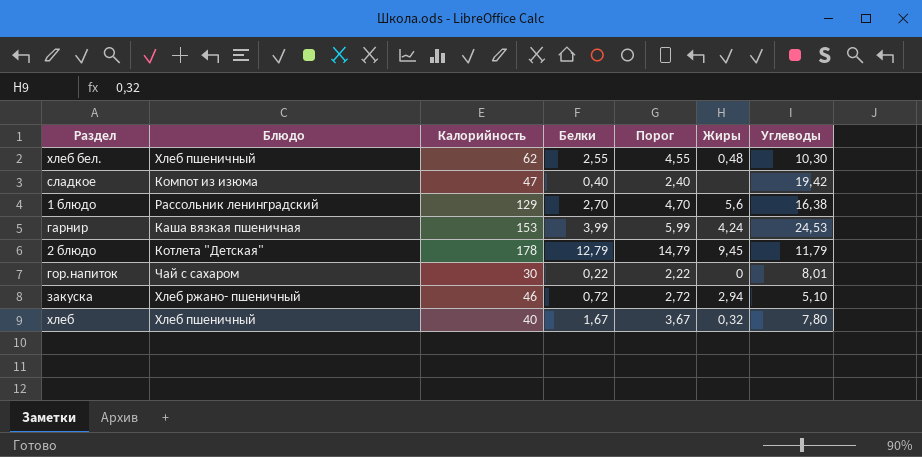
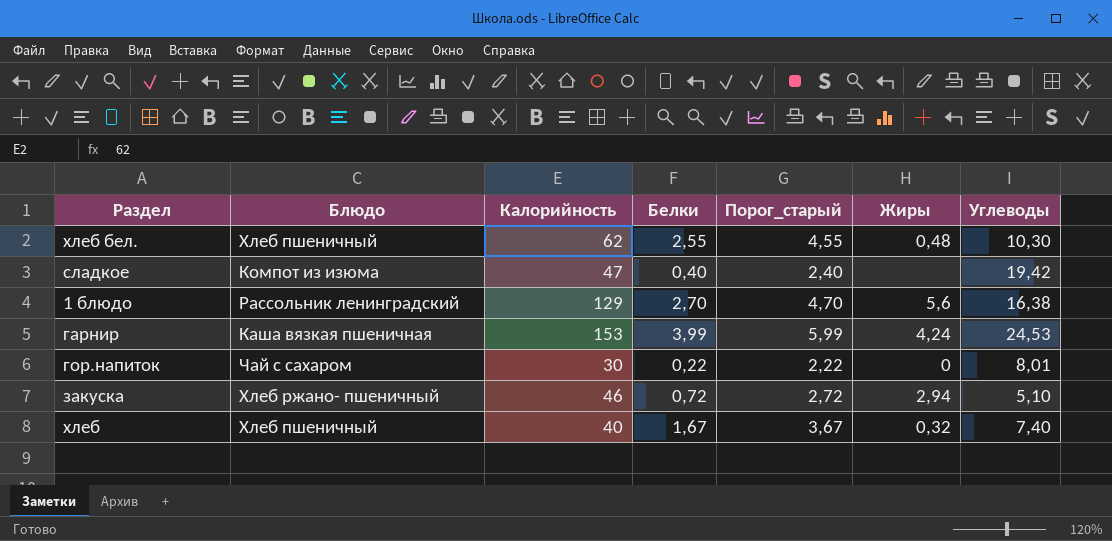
column name: Порог -> Порог_старый
row 2 блюдо: Котлета "Детская" | 178 | 12,79 | 14,79 | 9,45 | 11,79 -> none
хлеб | Углеводы: 7,80 -> 7,40

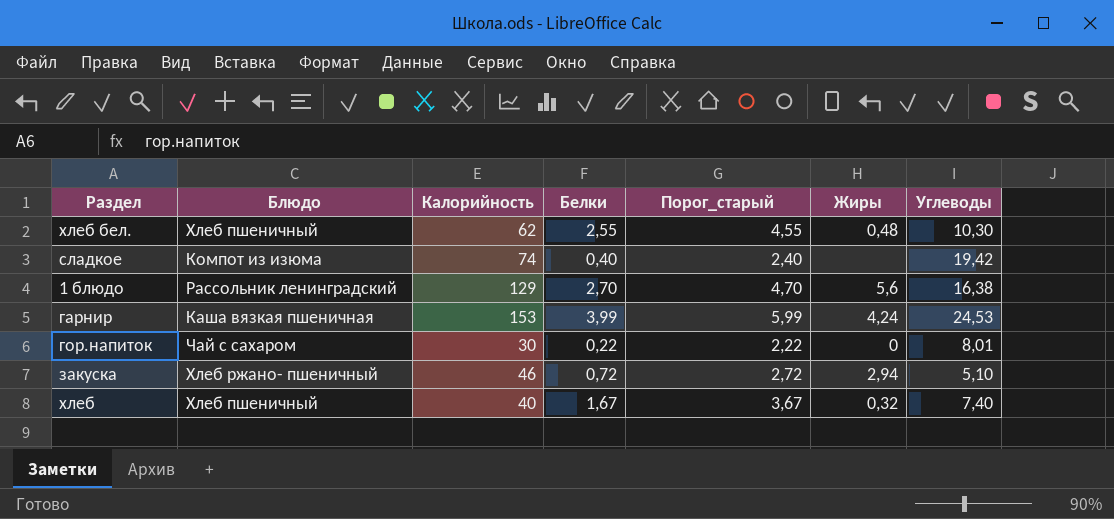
сладкое | Калорийность: 47 -> 74

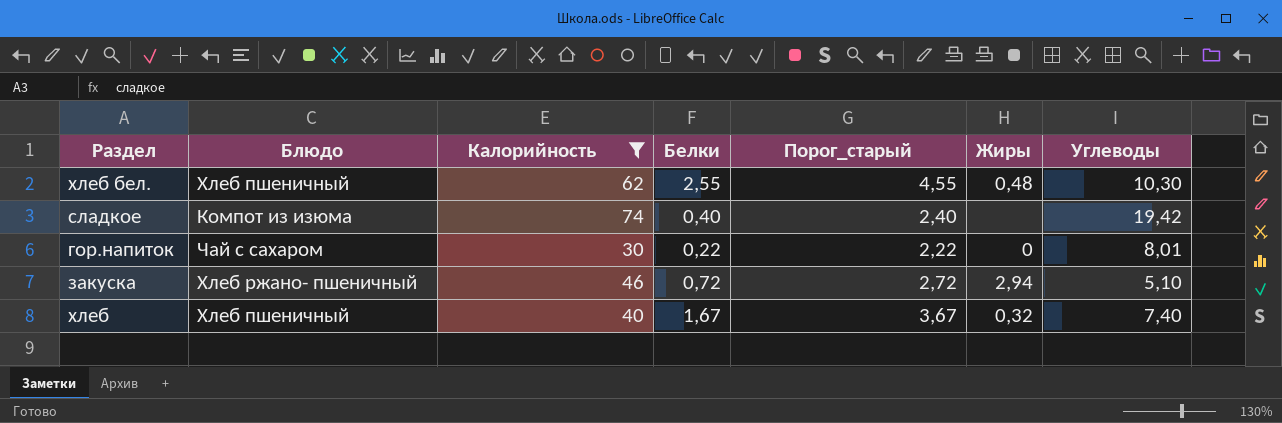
filter: none -> Калорийность <= 74

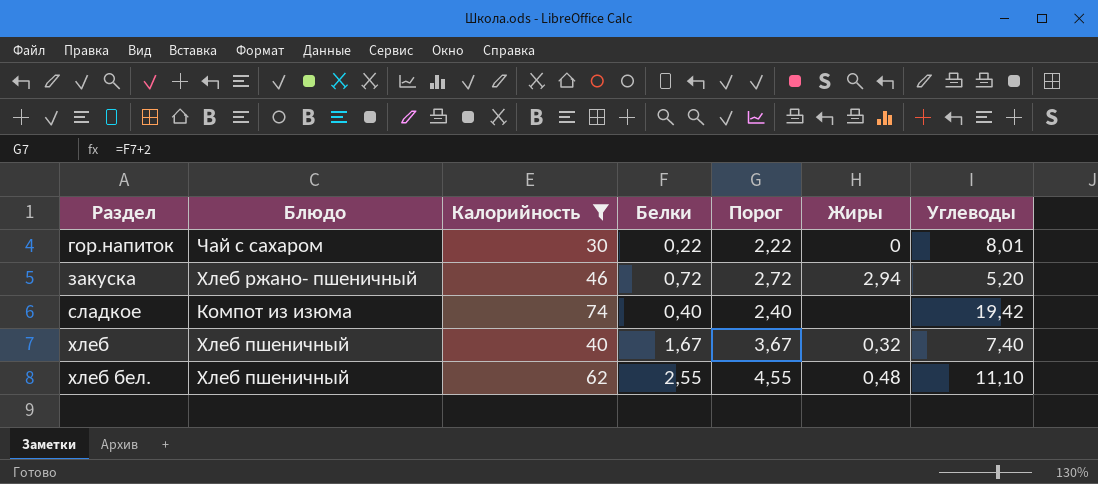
row order: none -> Раздел ascending
column name: Порог_старый -> Порог
закуска | Углеводы: 5,10 -> 5,20
хлеб бел. | Углеводы: 10,30 -> 11,10

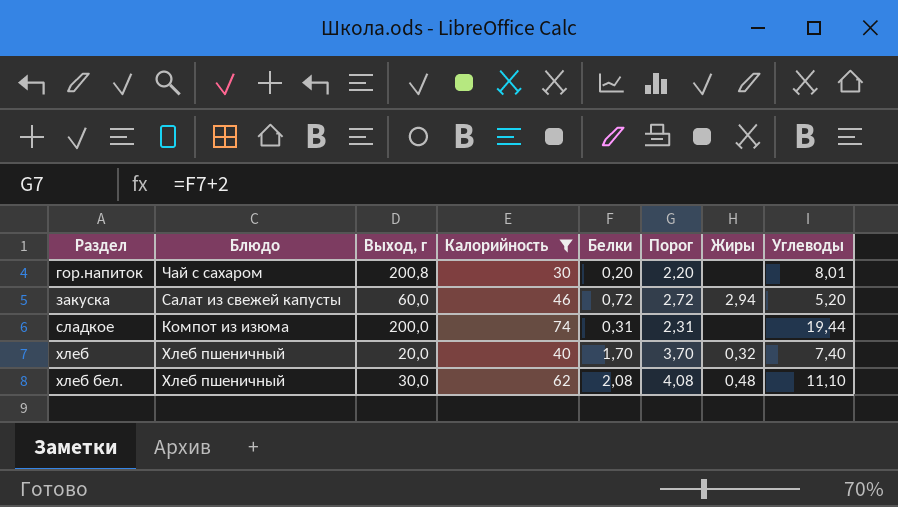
column Выход, г | position: none -> 3
гор.напиток | Белки: 0,22 -> 0,20
гор.напиток | Порог: 2,22 -> 2,20
гор.напиток | Жиры: 0 -> none
закуска | Блюдо: Хлеб ржано- пшеничный -> Салат из свежей капусты
сладкое | Белки: 0,40 -> 0,31
сладкое | Порог: 2,40 -> 2,31
сладкое | Углеводы: 19,42 -> 19,44
хлеб | Белки: 1,67 -> 1,70
хлеб | Порог: 3,67 -> 3,70
хлеб бел. | Белки: 2,55 -> 2,08
хлеб бел. | Порог: 4,55 -> 4,08

